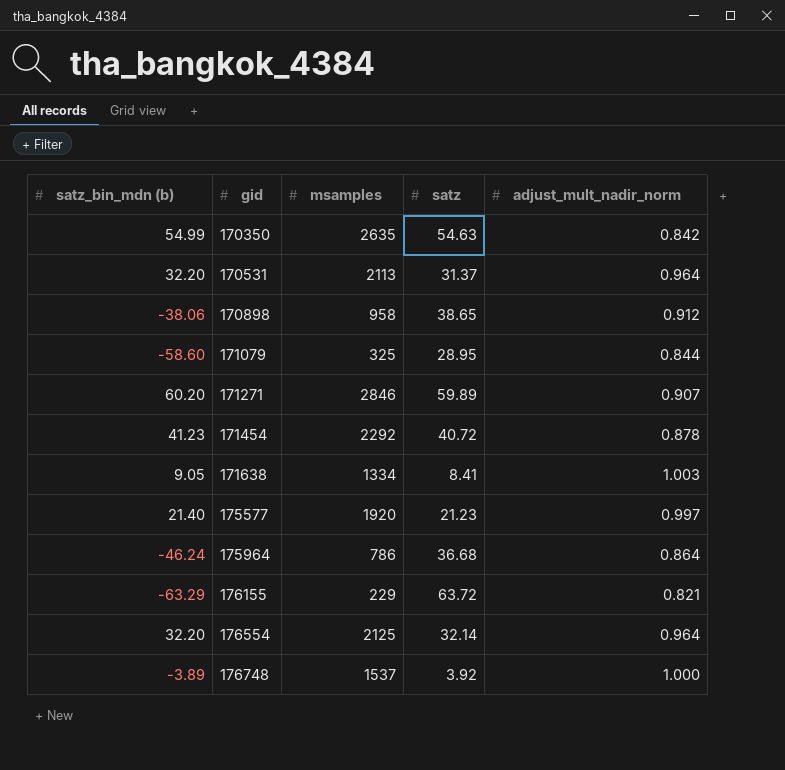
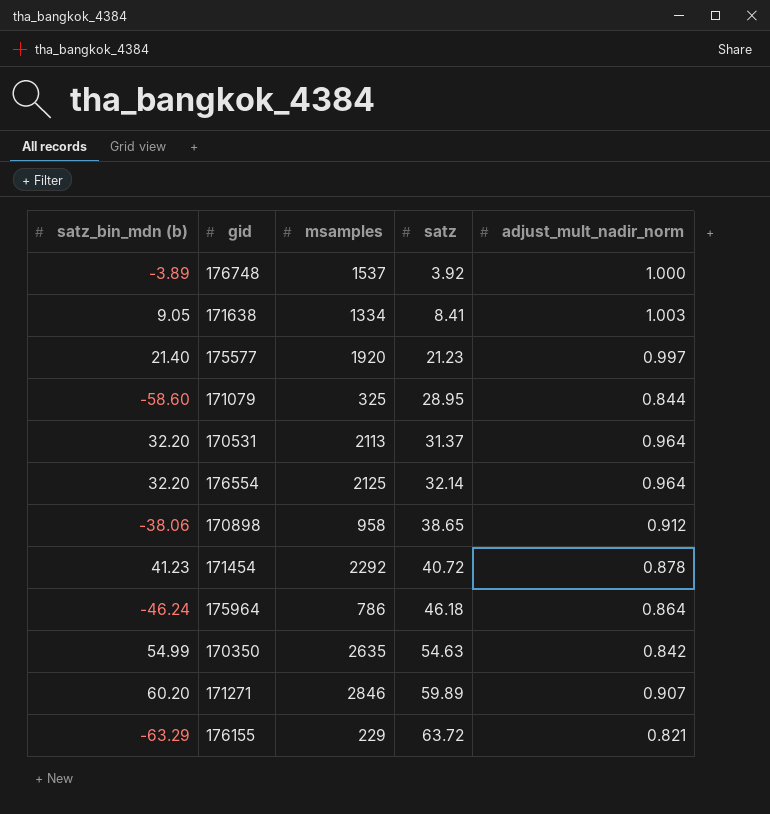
row order: gid ascending -> satz ascending
175964 | satz: 36.68 -> 46.18

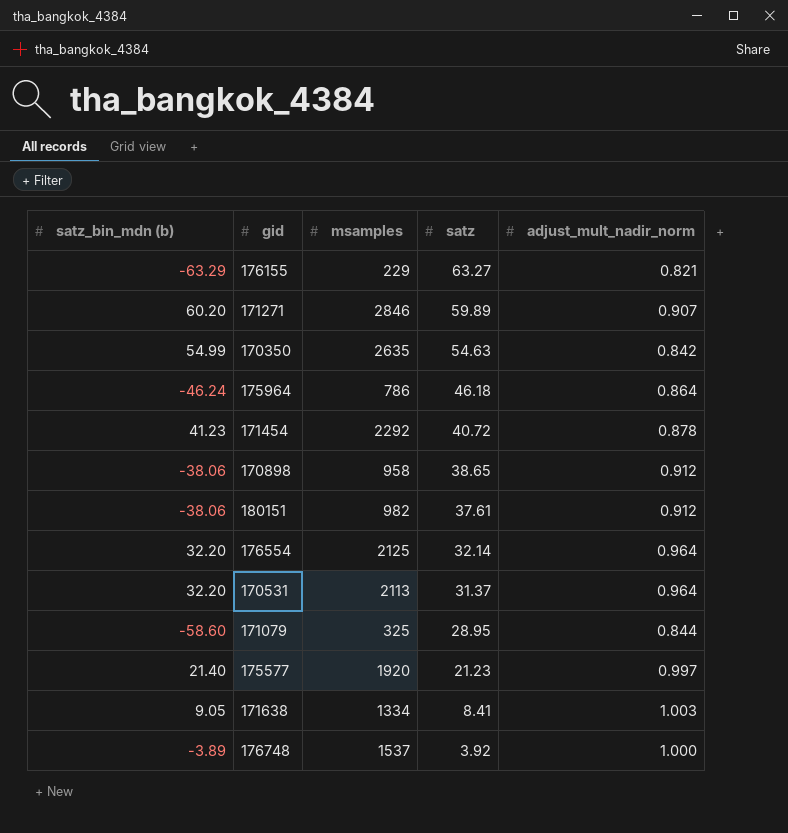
row order: satz ascending -> satz descending
176155 | satz: 63.72 -> 63.27
row 180151: none -> -38.06 | 982 | 37.61 | 0.912

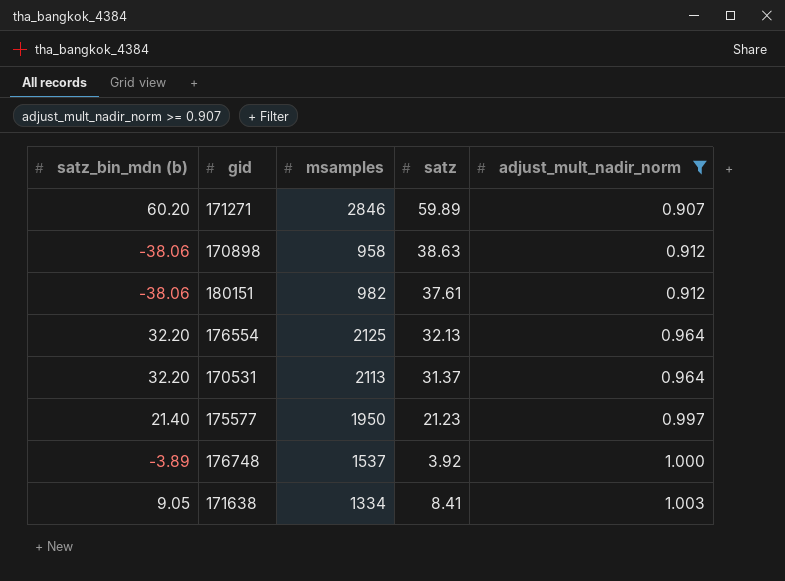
filter: none -> adjust_mult_nadir_norm >= 0.907
row order: satz descending -> adjust_mult_nadir_norm ascending
170898 | satz: 38.65 -> 38.63
176554 | satz: 32.14 -> 32.13
175577 | msamples: 1920 -> 1950

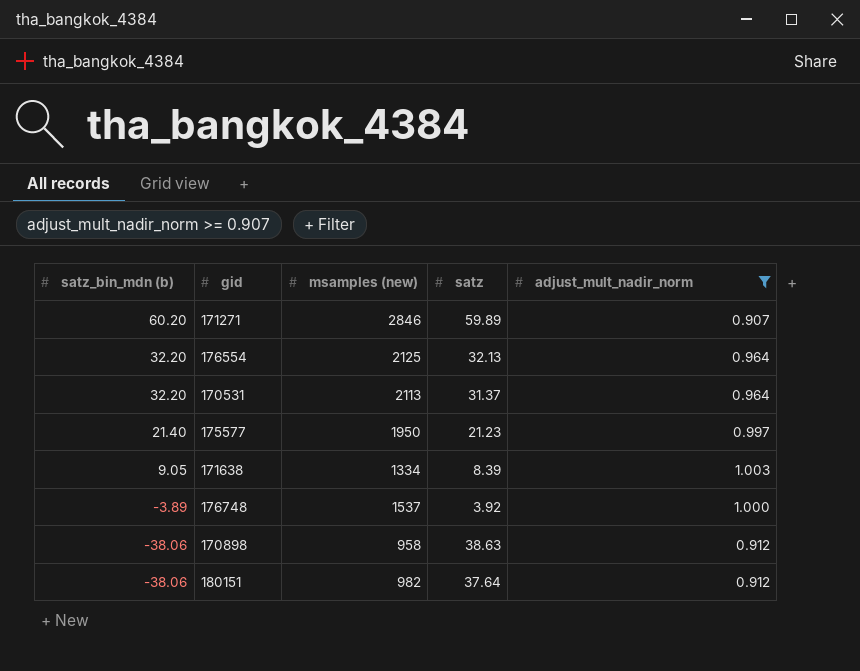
row order: adjust_mult_nadir_norm ascending -> satz_bin_mdn (b) descending
column name: msamples -> msamples (new)
171638 | satz: 8.41 -> 8.39
180151 | satz: 37.61 -> 37.64

